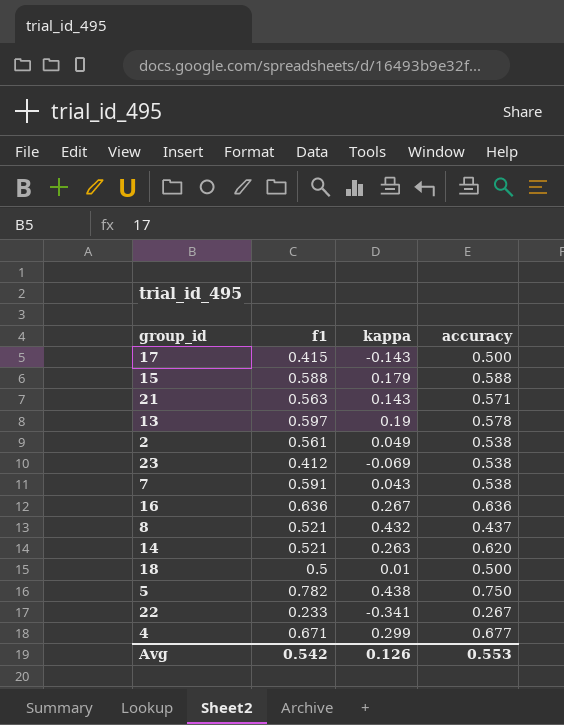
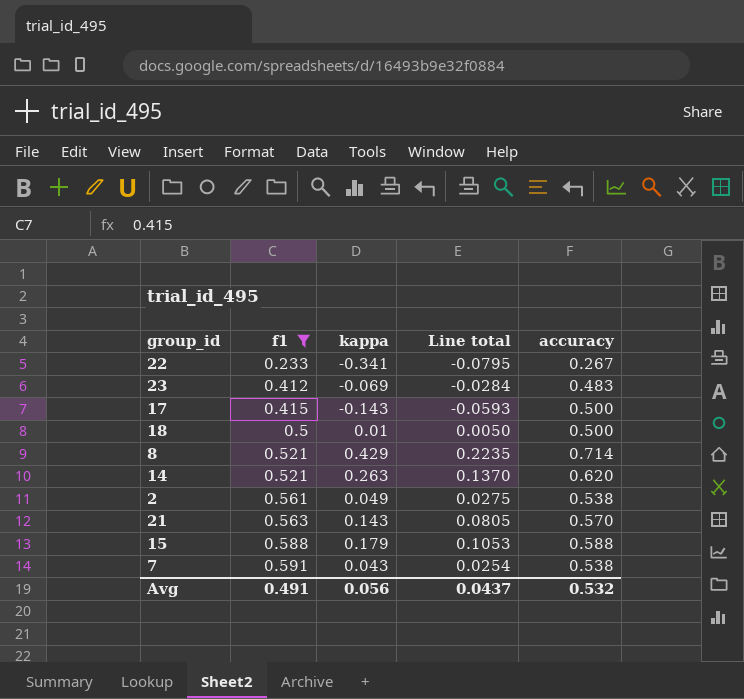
filter: none -> f1 <= 0.591
row order: none -> f1 ascending
column Line total | formula: none -> [f1] * [kappa]
23 | accuracy: 0.538 -> 0.483
8 | kappa: 0.432 -> 0.429
8 | accuracy: 0.437 -> 0.714
21 | accuracy: 0.571 -> 0.570
Avg | f1: 0.542 -> 0.491
Avg | kappa: 0.126 -> 0.056
Avg | accuracy: 0.553 -> 0.532

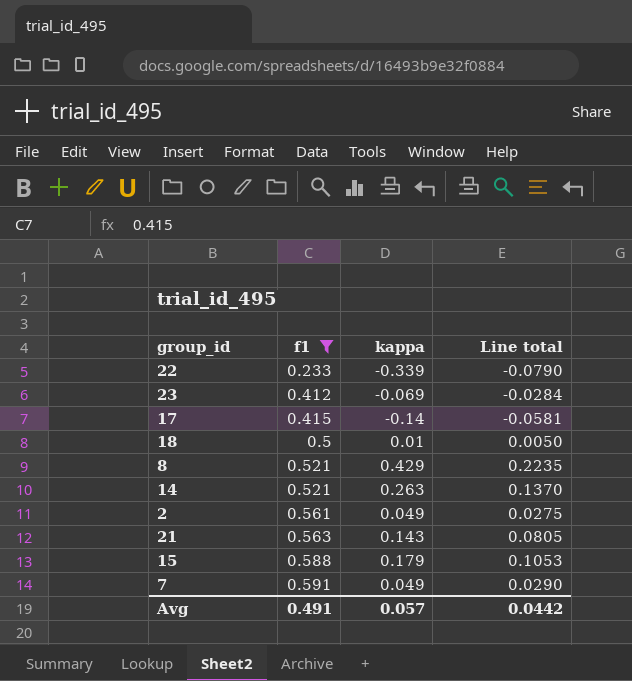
column accuracy | position: 5 -> none
22 | kappa: -0.341 -> -0.339
22 | Line total: -0.0795 -> -0.0790
17 | kappa: -0.143 -> -0.14
17 | Line total: -0.0593 -> -0.0581
7 | kappa: 0.043 -> 0.049
7 | Line total: 0.0254 -> 0.0290
Avg | kappa: 0.056 -> 0.057
Avg | Line total: 0.0437 -> 0.0442

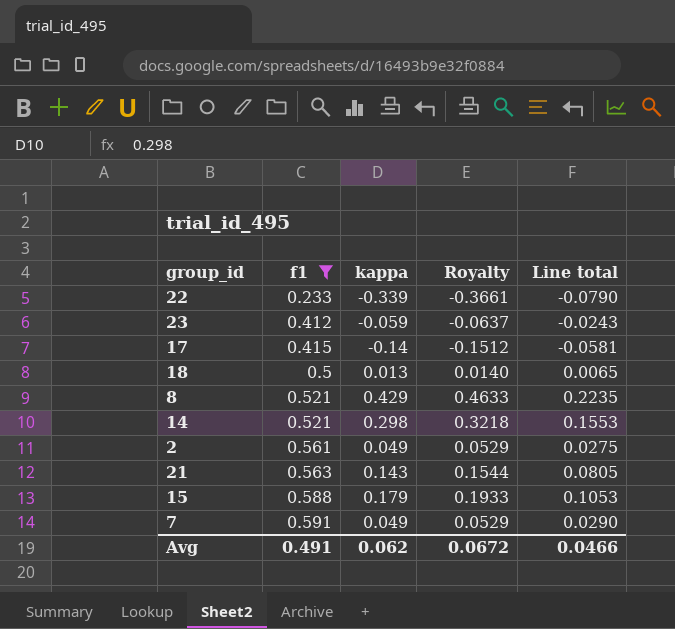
column Royalty | formula: none -> [kappa] * 1.08
23 | kappa: -0.069 -> -0.059
23 | Line total: -0.0284 -> -0.0243
18 | kappa: 0.01 -> 0.013
18 | Line total: 0.0050 -> 0.0065
14 | kappa: 0.263 -> 0.298
14 | Line total: 0.1370 -> 0.1553
Avg | kappa: 0.057 -> 0.062
Avg | Line total: 0.0442 -> 0.0466

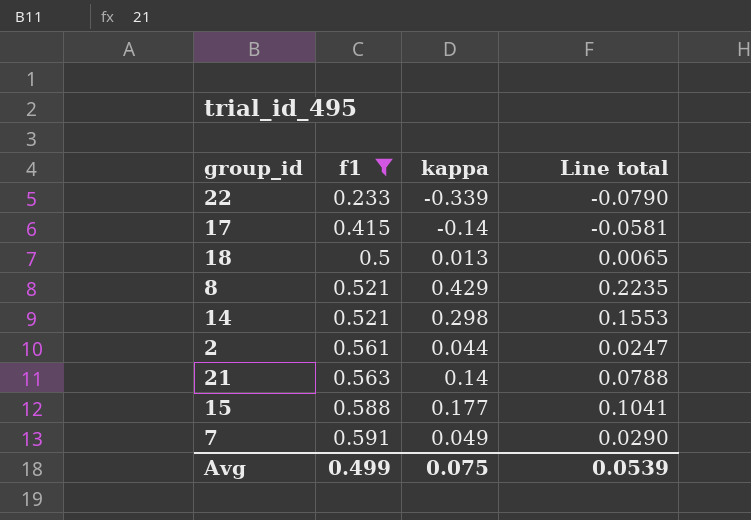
column Royalty | formula: [kappa] * 1.08 -> none
row 23: 0.412 | -0.059 | -0.0637 | -0.0243 -> none
2 | kappa: 0.049 -> 0.044
2 | Line total: 0.0275 -> 0.0247
21 | kappa: 0.143 -> 0.14
21 | Line total: 0.0805 -> 0.0788
15 | kappa: 0.179 -> 0.177
15 | Line total: 0.1053 -> 0.1041
Avg | f1: 0.491 -> 0.499
Avg | kappa: 0.062 -> 0.075
Avg | Line total: 0.0466 -> 0.0539

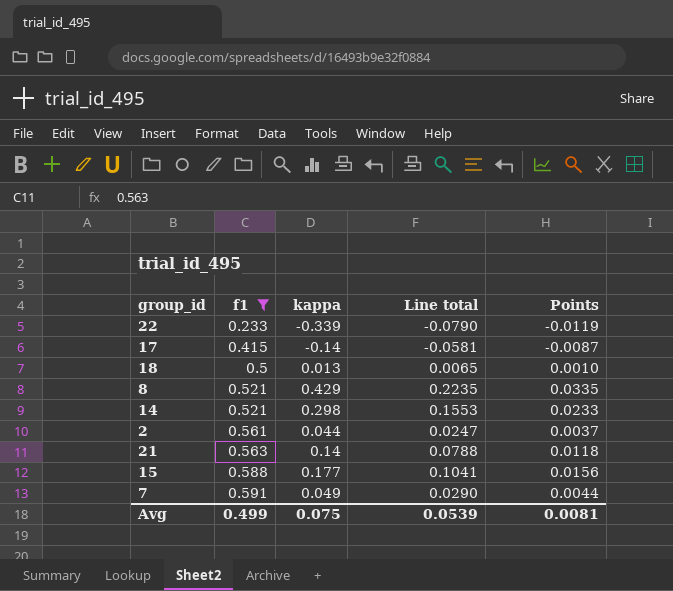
column Points | formula: none -> [Line total] * 0.15

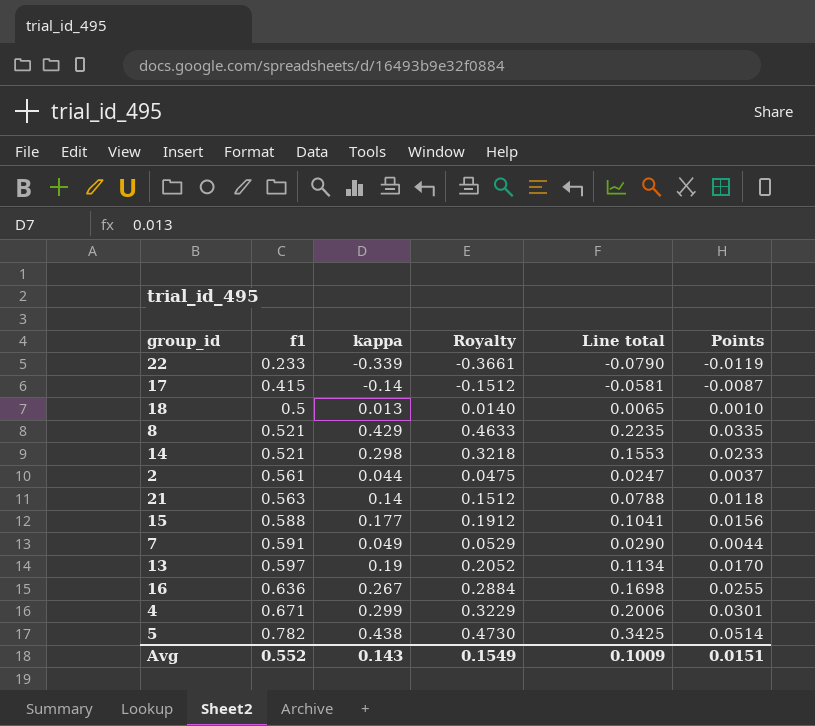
filter: f1 <= 0.591 -> none
column Royalty | formula: none -> [kappa] * 1.08
Avg | f1: 0.499 -> 0.552
Avg | kappa: 0.075 -> 0.143
Avg | Line total: 0.0539 -> 0.1009
Avg | Points: 0.0081 -> 0.0151

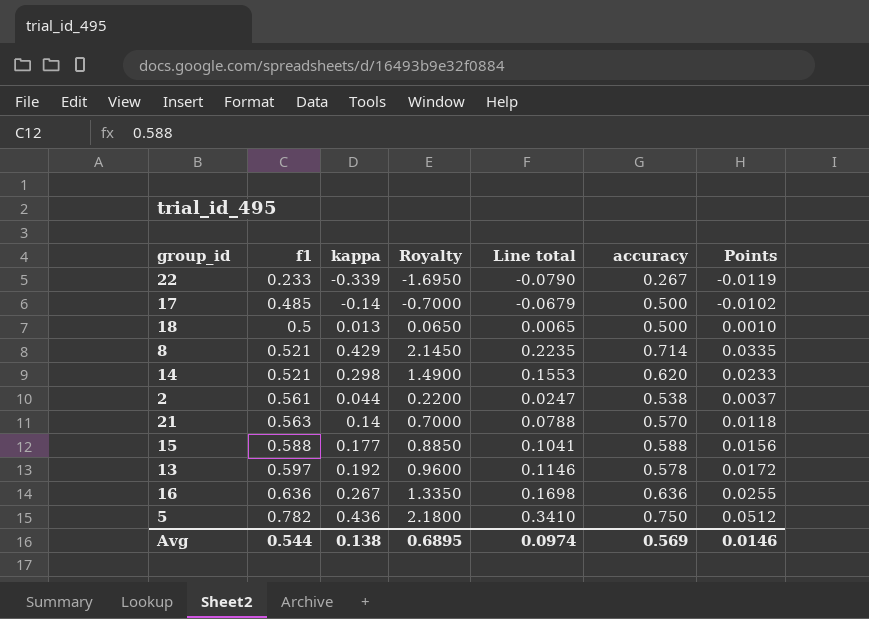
column Royalty | formula: [kappa] * 1.08 -> [kappa] * 5
column accuracy | position: none -> 6
row 7: 0.591 | 0.049 | 0.0529 | 0.0290 | 0.0044 -> none
row 4: 0.671 | 0.299 | 0.3229 | 0.2006 | 0.0301 -> none
17 | f1: 0.415 -> 0.485
17 | Line total: -0.0581 -> -0.0679
17 | Points: -0.0087 -> -0.0102
13 | kappa: 0.19 -> 0.192
13 | Line total: 0.1134 -> 0.1146
13 | Points: 0.0170 -> 0.0172
5 | kappa: 0.438 -> 0.436
5 | Line total: 0.3425 -> 0.3410
5 | Points: 0.0514 -> 0.0512
Avg | f1: 0.552 -> 0.544
Avg | kappa: 0.143 -> 0.138
Avg | Royalty: 0.1549 -> 0.6895
Avg | Line total: 0.1009 -> 0.0974
Avg | Points: 0.0151 -> 0.0146

